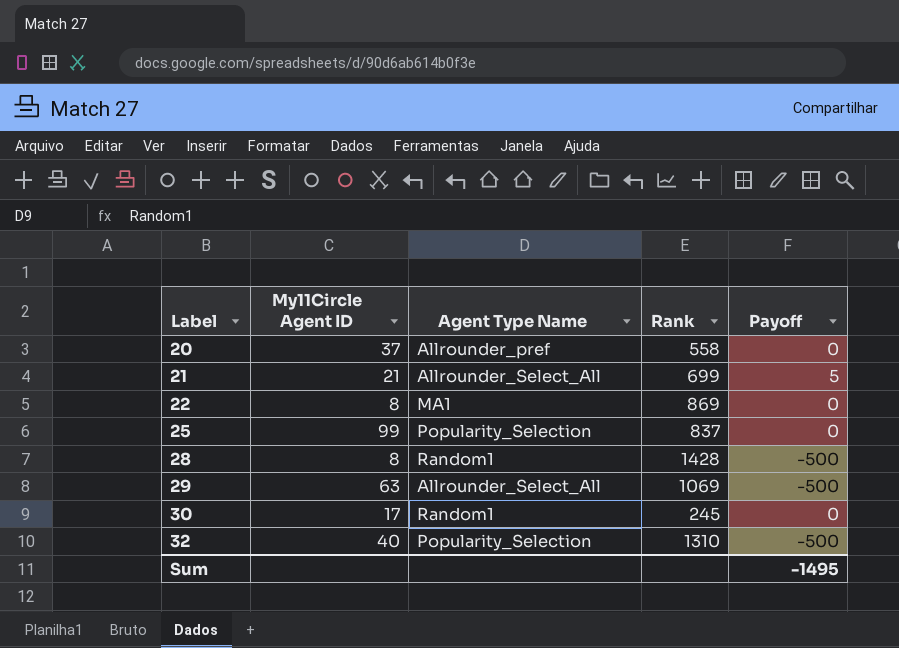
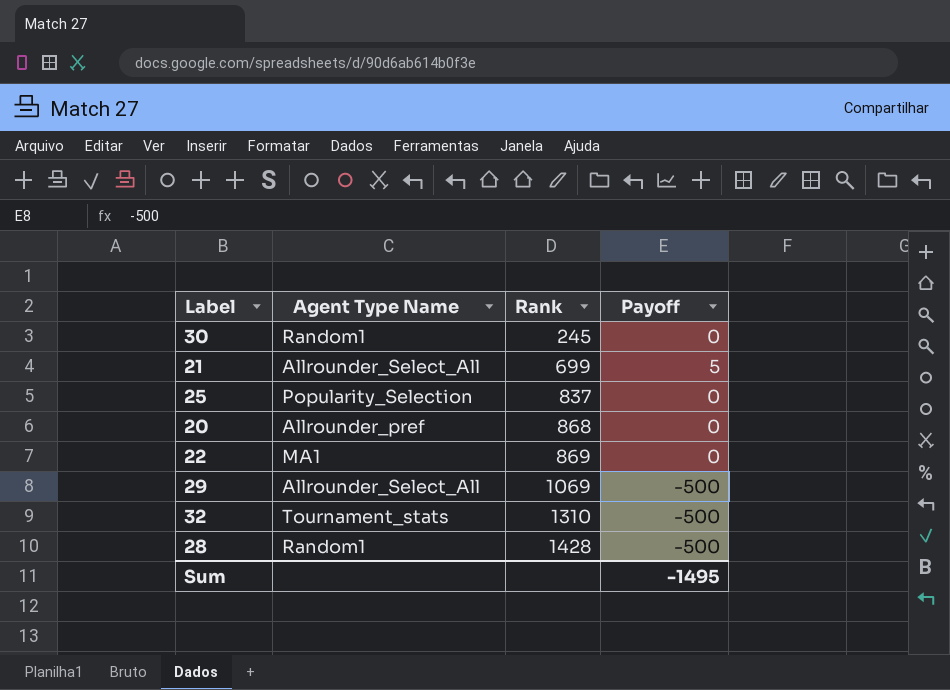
row order: Label ascending -> Rank ascending
column My11Circle Agent ID | position: 2 -> none
20 | Rank: 558 -> 868
32 | Agent Type Name: Popularity_Selection -> Tournament_stats

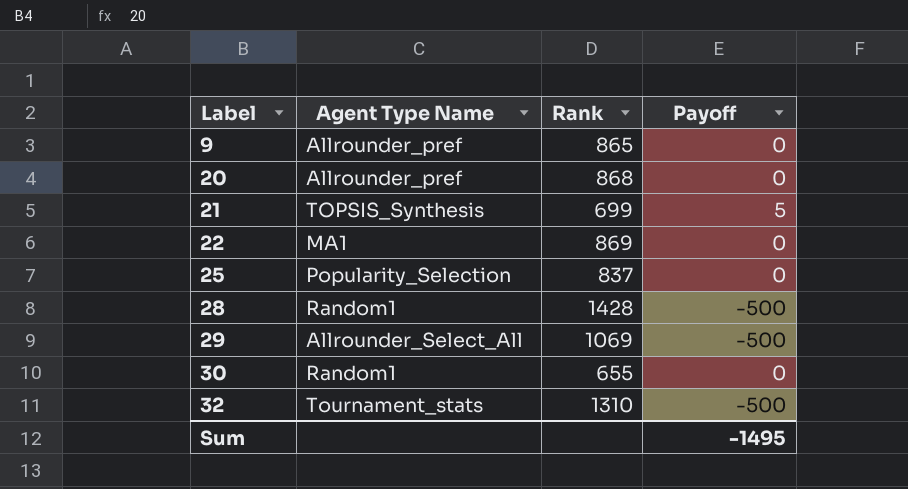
row order: Rank ascending -> Label ascending
row 9: none -> Allrounder_pref | 865 | 0
21 | Agent Type Name: Allrounder_Select_All -> TOPSIS_Synthesis
30 | Rank: 245 -> 655

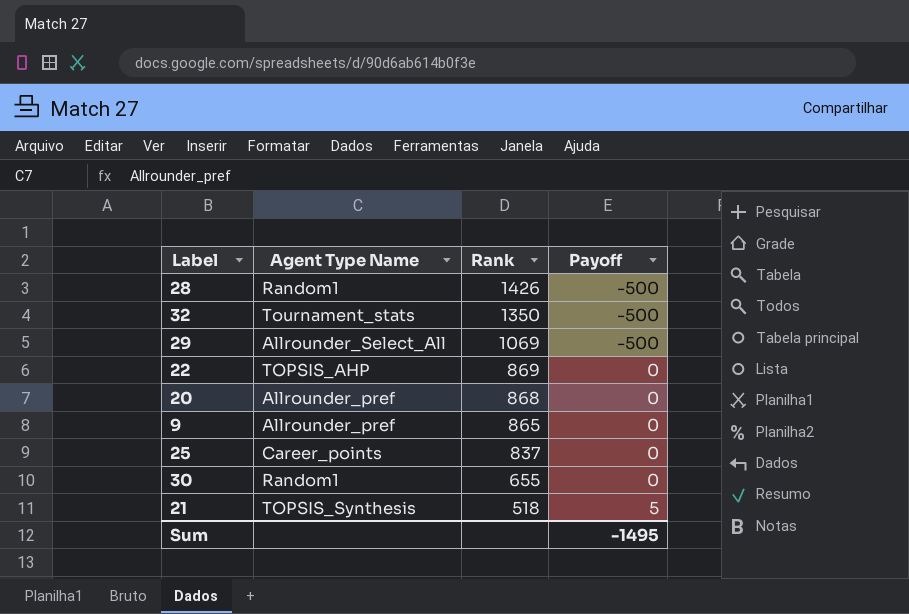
row order: Label ascending -> Rank descending
28 | Rank: 1428 -> 1426
32 | Rank: 1310 -> 1350
22 | Agent Type Name: MA1 -> TOPSIS_AHP
25 | Agent Type Name: Popularity_Selection -> Career_points
21 | Rank: 699 -> 518

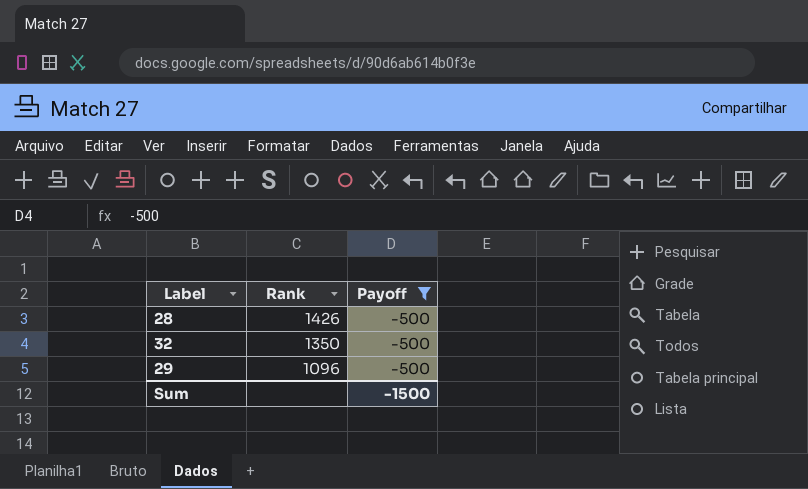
filter: none -> Payoff = -500
column Agent Type Name | position: 2 -> none
29 | Rank: 1069 -> 1096
Sum | Payoff: -1495 -> -1500

